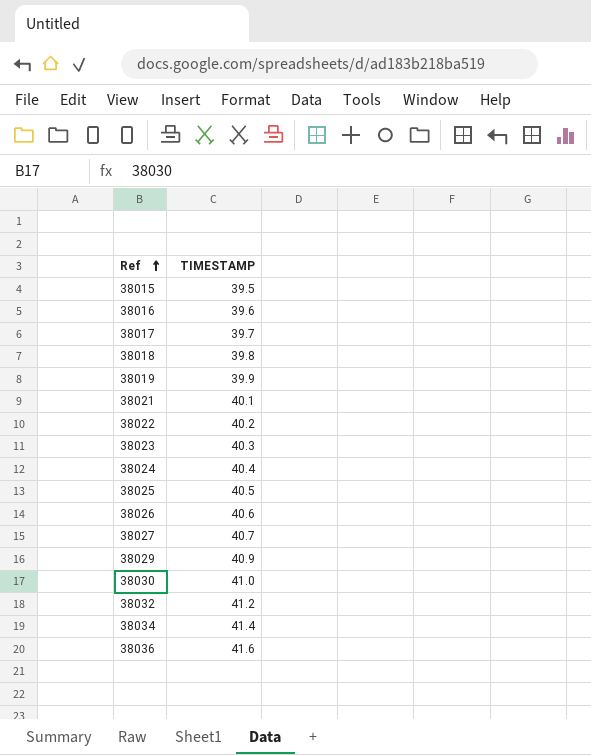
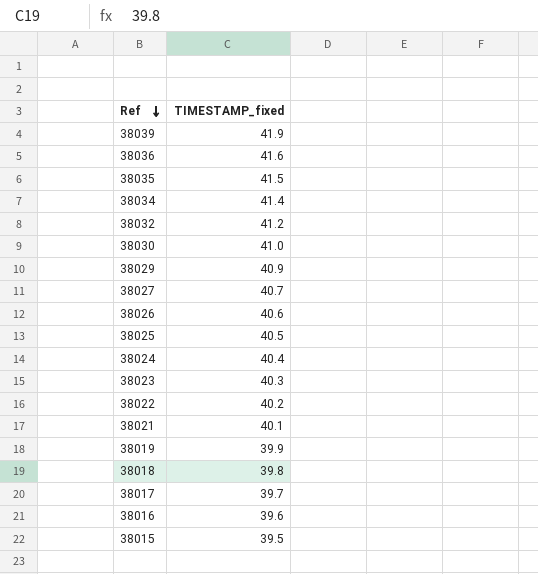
row order: Ref ascending -> Ref descending
column name: TIMESTAMP -> TIMESTAMP_fixed
row 38039: none -> 41.9
row 38035: none -> 41.5

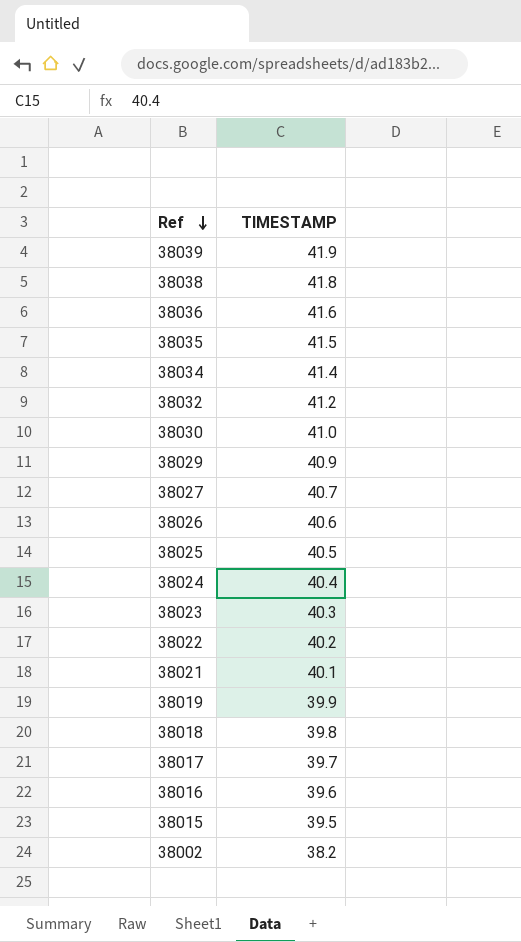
column name: TIMESTAMP_fixed -> TIMESTAMP
row 38038: none -> 41.8
row 38002: none -> 38.2

